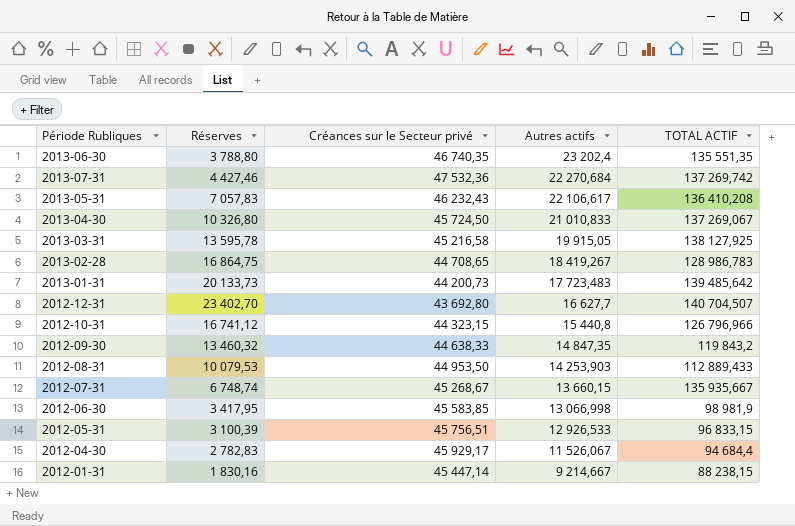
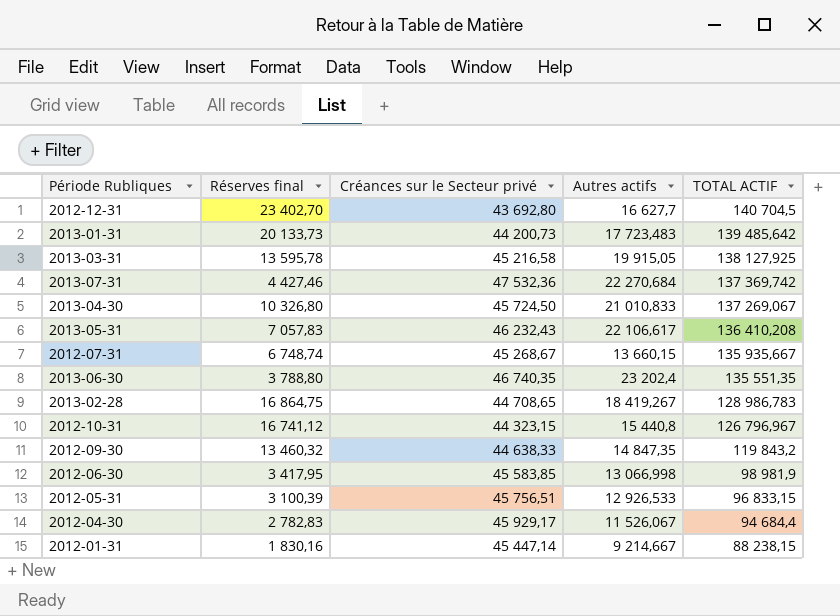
row order: Autres actifs descending -> TOTAL ACTIF descending
column name: Réserves -> Réserves final
row 2012-08-31: 10 079,53 | 44 953,50 | 14 253,903 | 112 889,433 -> none
2012-12-31 | TOTAL ACTIF: 140 704,507 -> 140 704,5
2013-07-31 | TOTAL ACTIF: 137 269,742 -> 137 369,742
2012-10-31 | TOTAL ACTIF: 126 796,966 -> 126 796,967

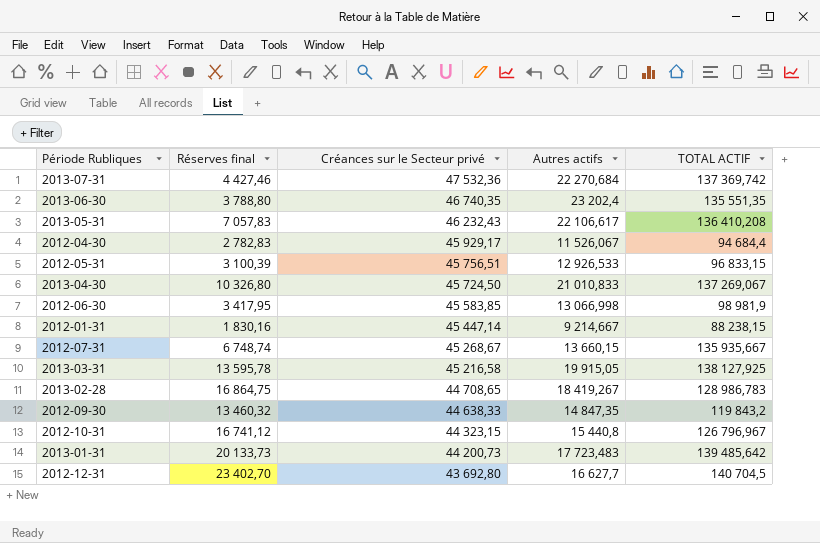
row order: TOTAL ACTIF descending -> Créances sur le Secteur privé descending

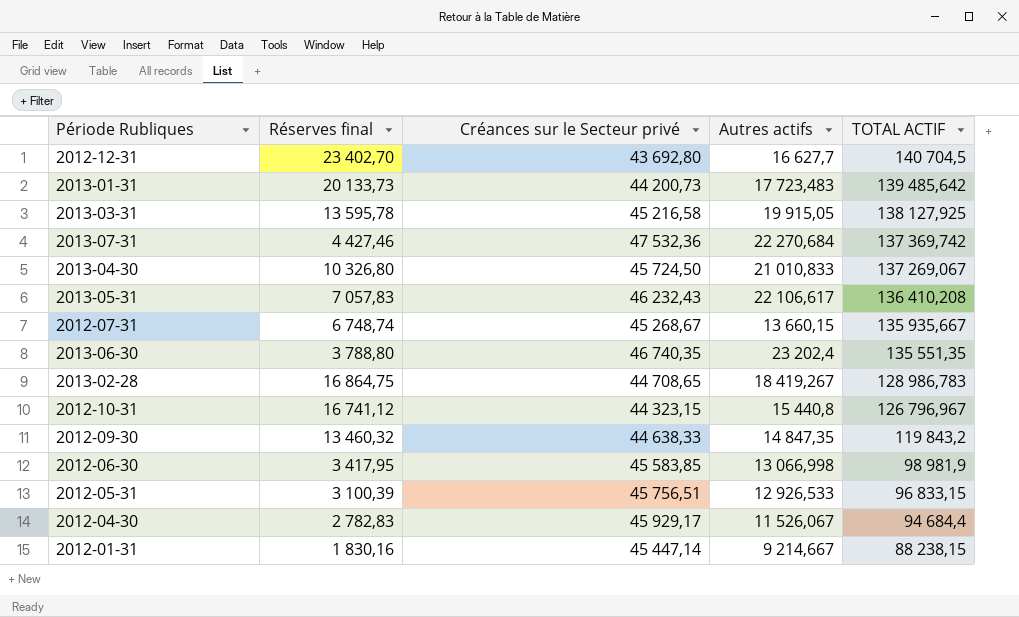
row order: Créances sur le Secteur privé descending -> TOTAL ACTIF descending

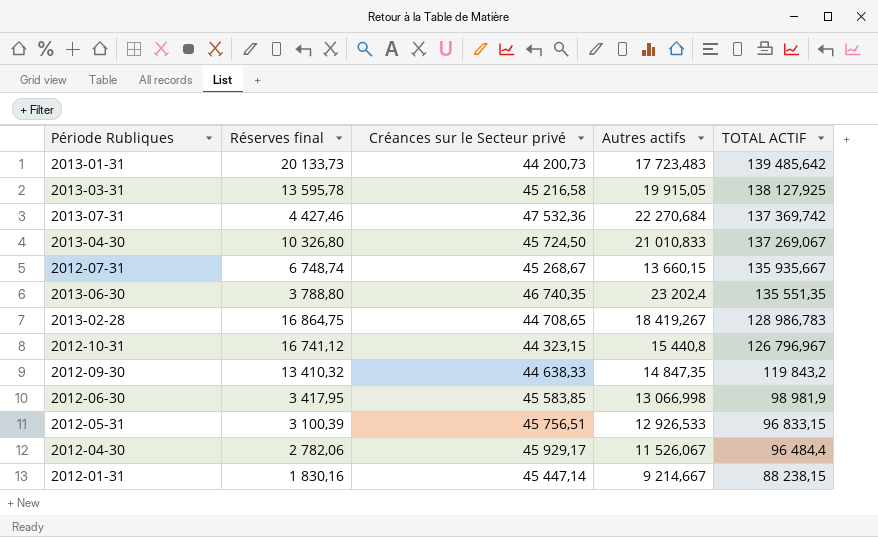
row 2012-12-31: 23 402,70 | 43 692,80 | 16 627,7 | 140 704,5 -> none
row 2013-05-31: 7 057,83 | 46 232,43 | 22 106,617 | 136 410,208 -> none
2012-09-30 | Réserves final: 13 460,32 -> 13 410,32
2012-04-30 | Réserves final: 2 782,83 -> 2 782,06
2012-04-30 | TOTAL ACTIF: 94 684,4 -> 96 484,4

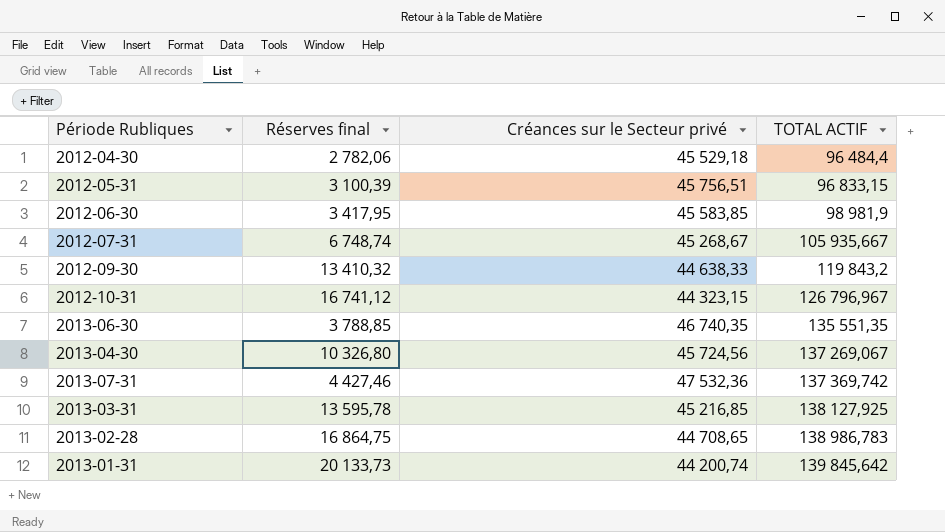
row order: TOTAL ACTIF descending -> TOTAL ACTIF ascending
column Autres actifs | position: 4 -> none
row 2012-01-31: 1 830,16 | 45 447,14 | 9 214,667 | 88 238,15 -> none
2012-04-30 | Créances sur le Secteur privé: 45 929,17 -> 45 529,18
2012-07-31 | TOTAL ACTIF: 135 935,667 -> 105 935,667
2013-06-30 | Réserves final: 3 788,80 -> 3 788,85
2013-04-30 | Créances sur le Secteur privé: 45 724,50 -> 45 724,56
2013-03-31 | Créances sur le Secteur privé: 45 216,58 -> 45 216,85
2013-02-28 | TOTAL ACTIF: 128 986,783 -> 138 986,783
2013-01-31 | Créances sur le Secteur privé: 44 200,73 -> 44 200,74
2013-01-31 | TOTAL ACTIF: 139 485,642 -> 139 845,642

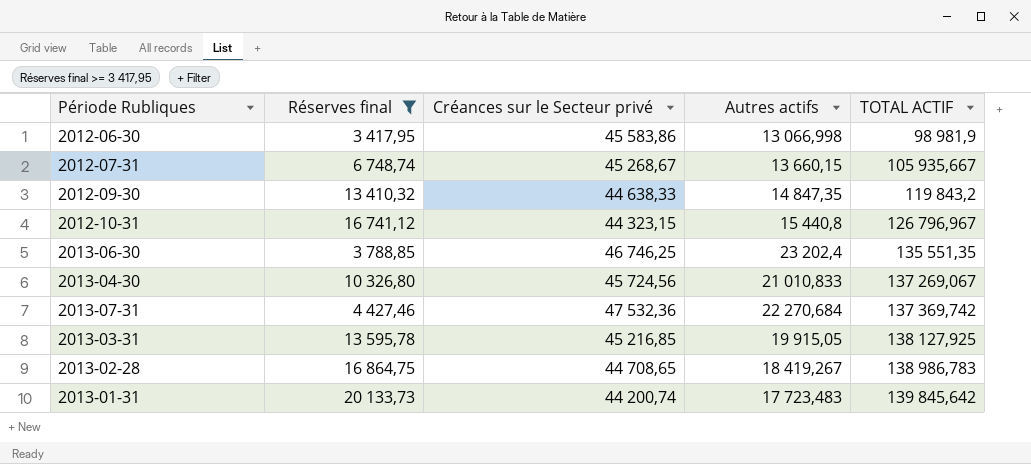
filter: none -> Réserves final >= 3 417,95
column Autres actifs | position: none -> 4
2012-06-30 | Créances sur le Secteur privé: 45 583,85 -> 45 583,86
2013-06-30 | Créances sur le Secteur privé: 46 740,35 -> 46 746,25

